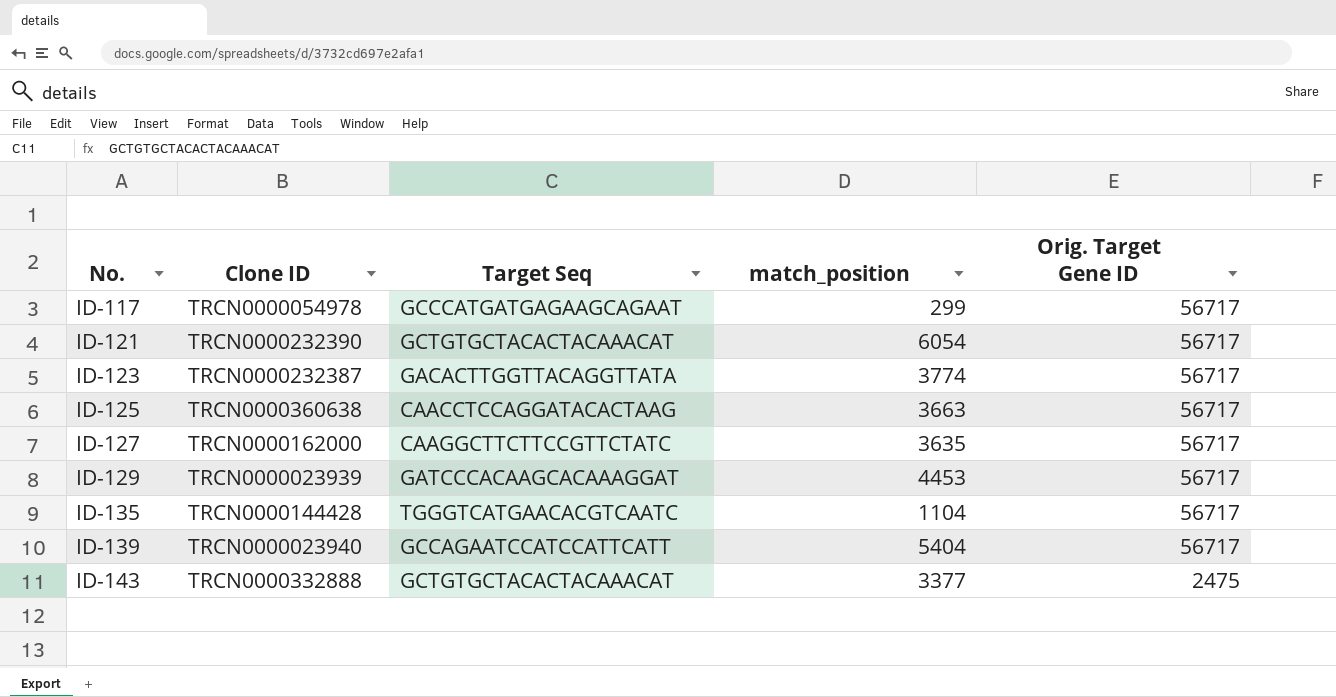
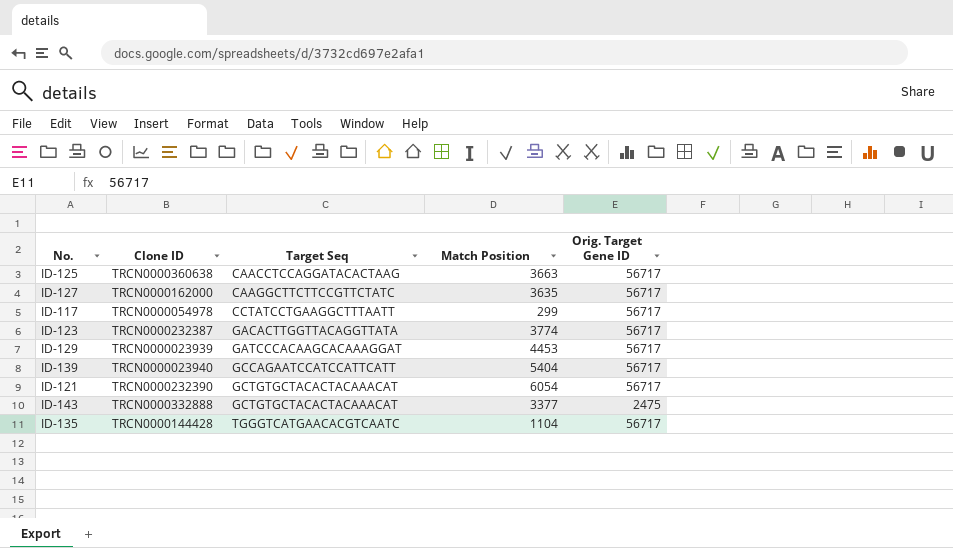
row order: No. ascending -> Target Seq ascending
column name: match_position -> Match Position
ID-117 | Target Seq: GCCCATGATGAGAAGCAGAAT -> CCTATCCTGAAGGCTTTAATT

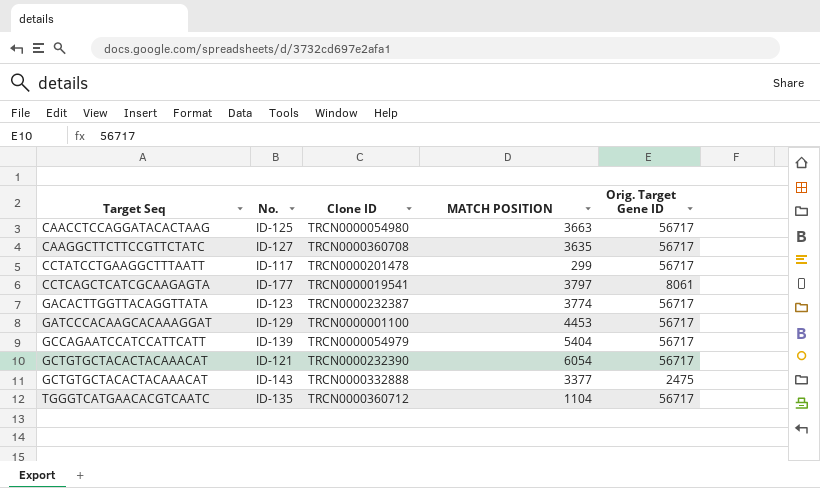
column Target Seq | position: 3 -> 1
column name: Match Position -> MATCH POSITION
ID-125 | Clone ID: TRCN0000360638 -> TRCN0000054980
ID-127 | Clone ID: TRCN0000162000 -> TRCN0000360708
ID-117 | Clone ID: TRCN0000054978 -> TRCN0000201478
row ID-177: none -> CCTCAGCTCATCGCAAGAGTA | TRCN0000019541 | 3797 | 8061
ID-129 | Clone ID: TRCN0000023939 -> TRCN0000001100
ID-139 | Clone ID: TRCN0000023940 -> TRCN0000054979
ID-135 | Clone ID: TRCN0000144428 -> TRCN0000360712

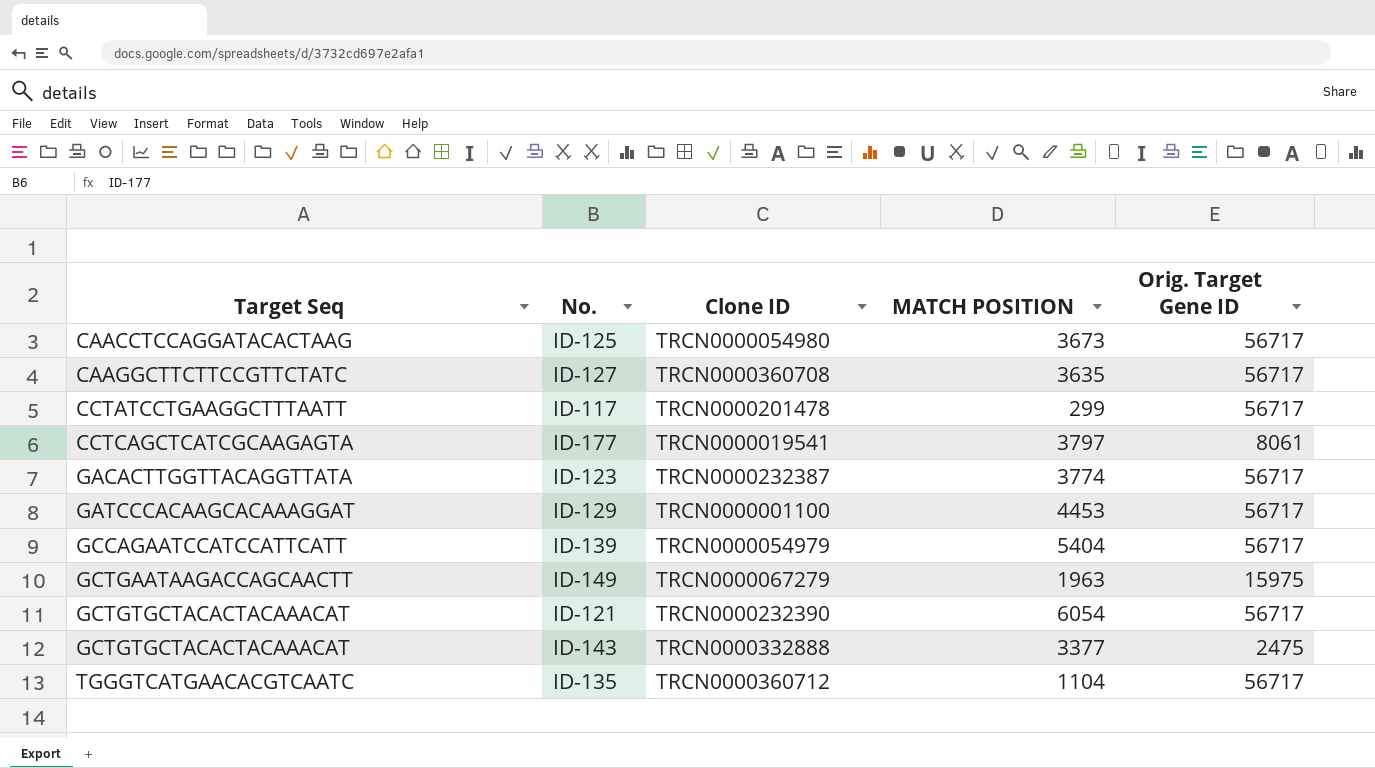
ID-125 | MATCH POSITION: 3663 -> 3673
row ID-149: none -> GCTGAATAAGACCAGCAACTT | TRCN0000067279 | 1963 | 15975

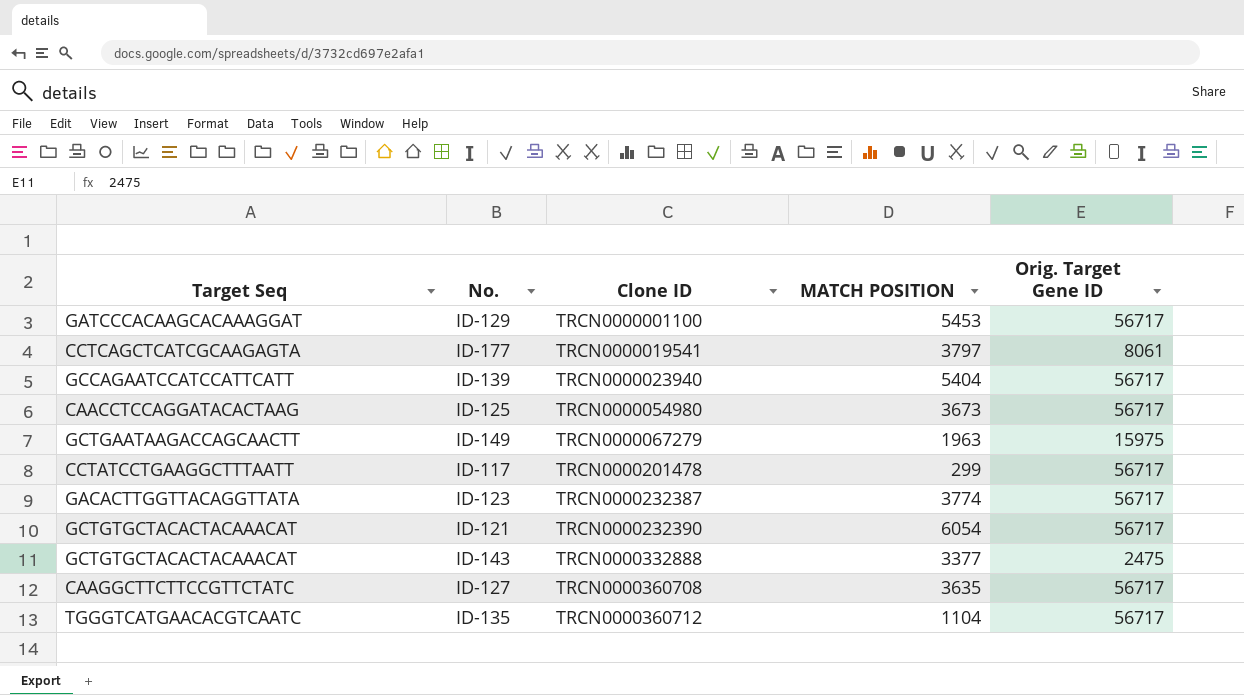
row order: Target Seq ascending -> Clone ID ascending
ID-129 | MATCH POSITION: 4453 -> 5453
ID-139 | Clone ID: TRCN0000054979 -> TRCN0000023940

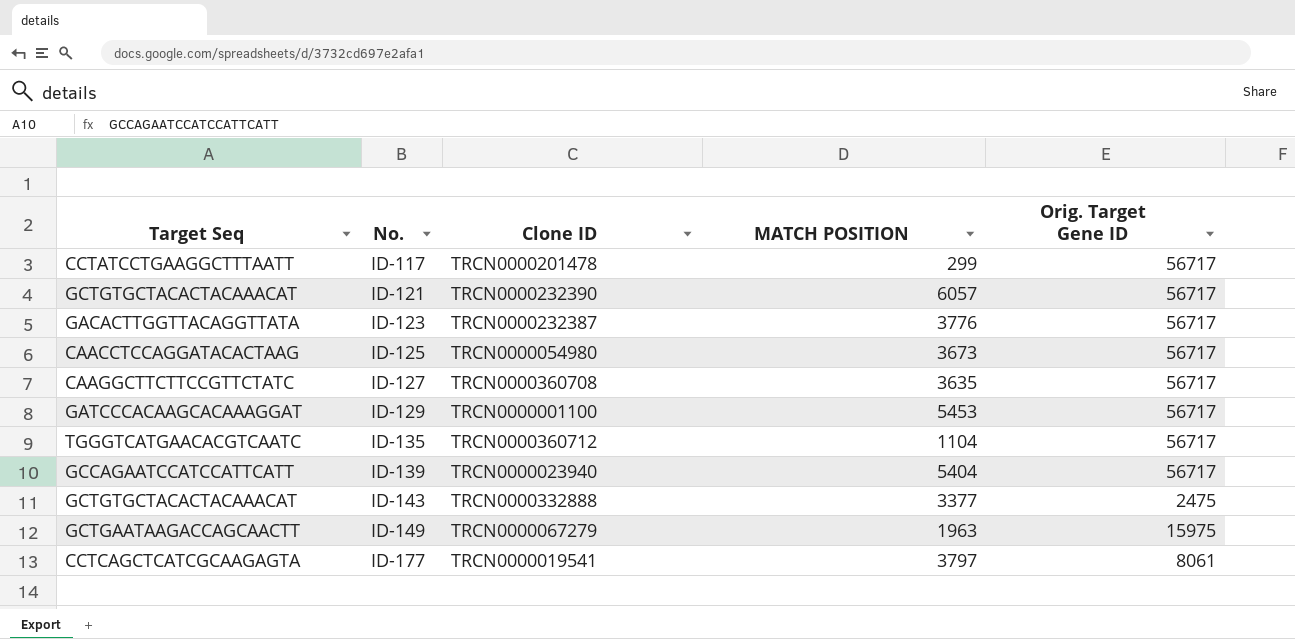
row order: Clone ID ascending -> No. ascending
ID-121 | MATCH POSITION: 6054 -> 6057
ID-123 | MATCH POSITION: 3774 -> 3776

